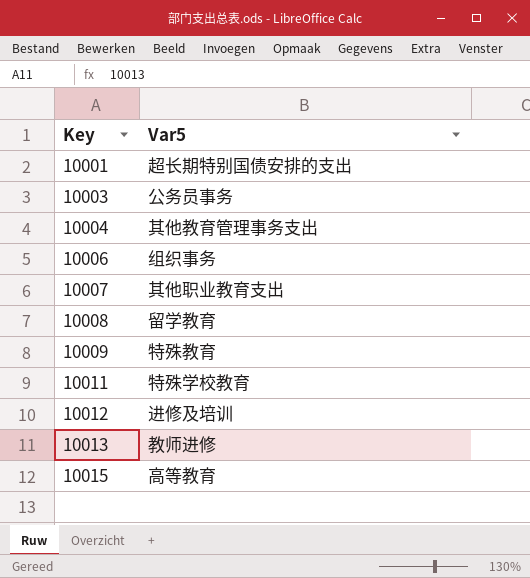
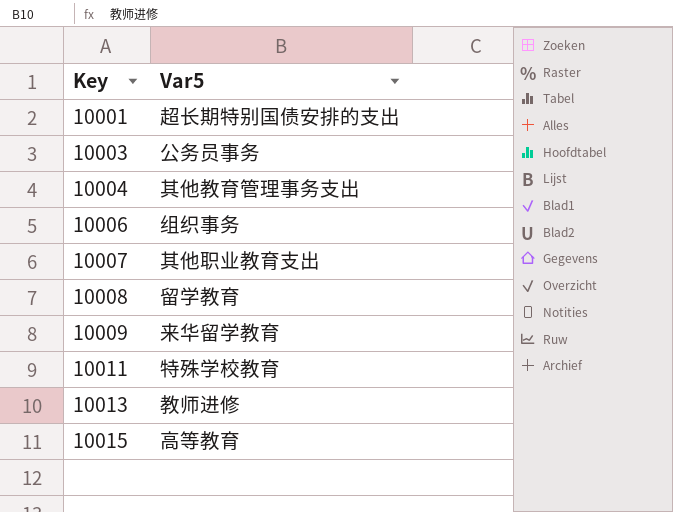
row 10012: 进修及培训 -> none
10009 | Var5: 特殊教育 -> 来华留学教育

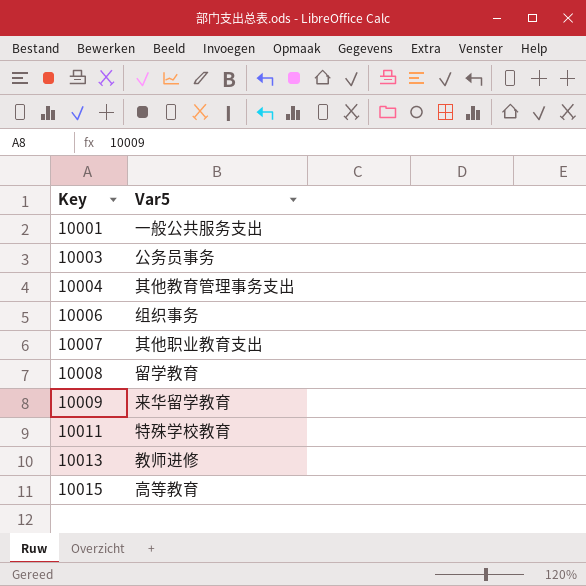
10001 | Var5: 超长期特别国债安排的支出 -> 一般公共服务支出

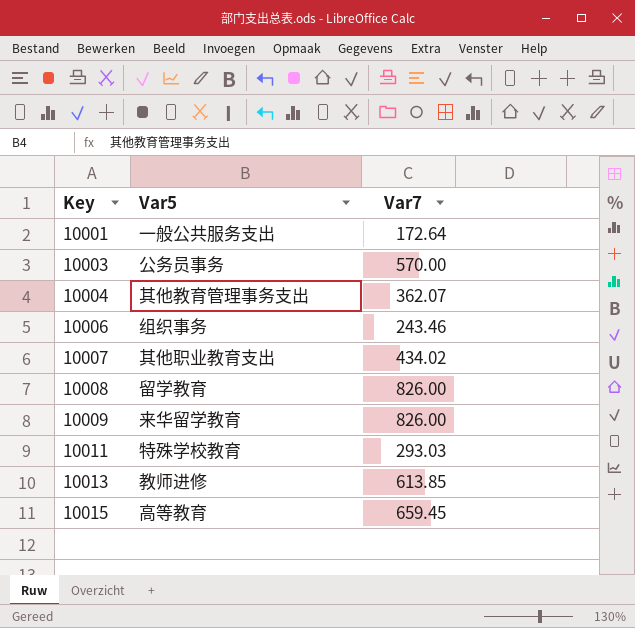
column Var7 | position: none -> 3

